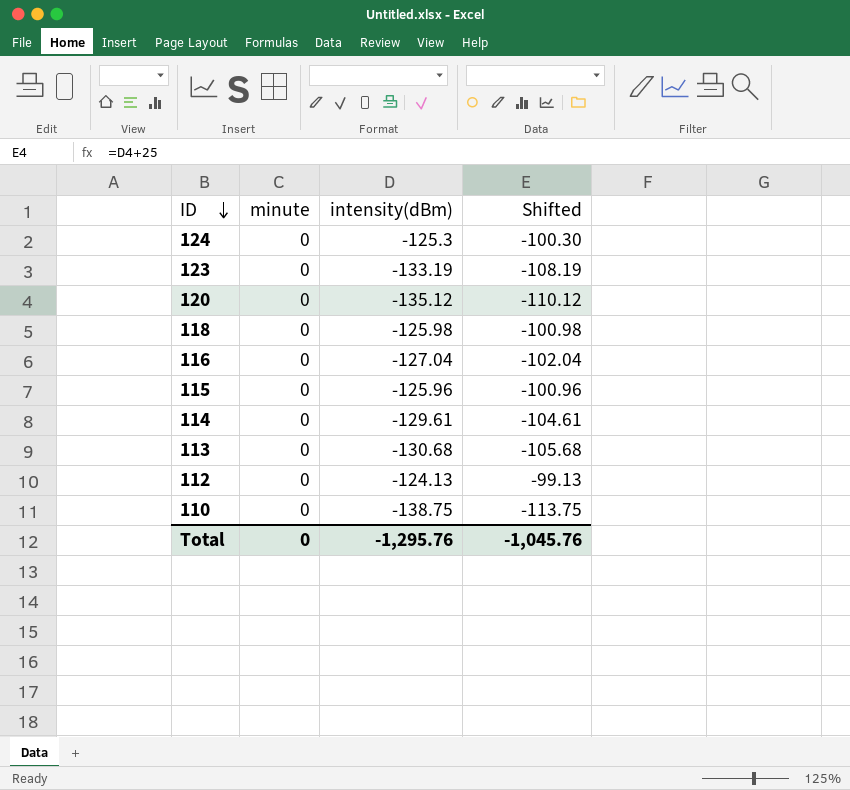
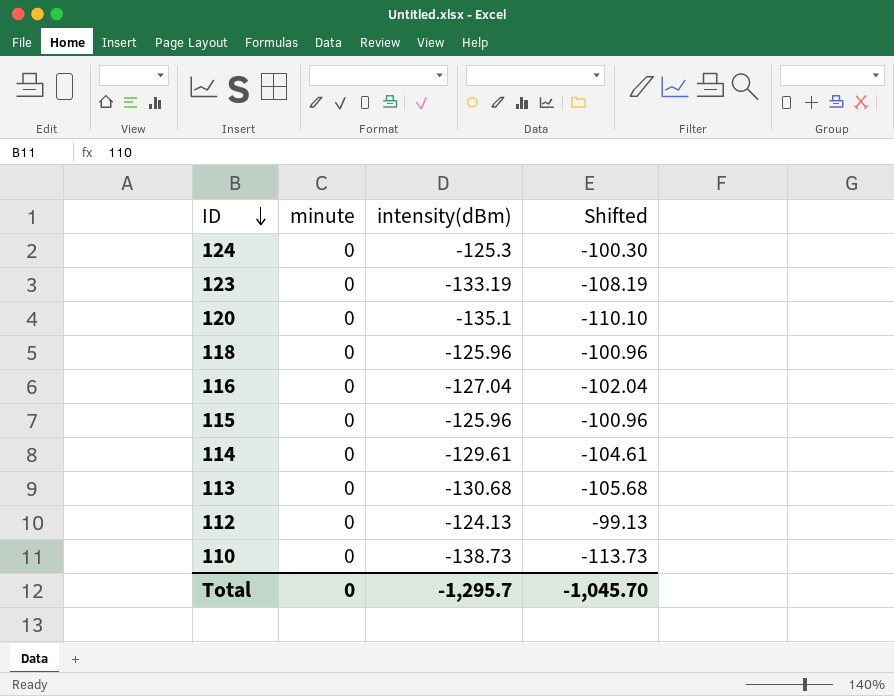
120 | intensity(dBm): -135.12 -> -135.1
120 | Shifted: -110.12 -> -110.10
118 | intensity(dBm): -125.98 -> -125.96
118 | Shifted: -100.98 -> -100.96
110 | intensity(dBm): -138.75 -> -138.73
110 | Shifted: -113.75 -> -113.73
Total | intensity(dBm): -1,295.76 -> -1,295.7
Total | Shifted: -1,045.76 -> -1,045.70

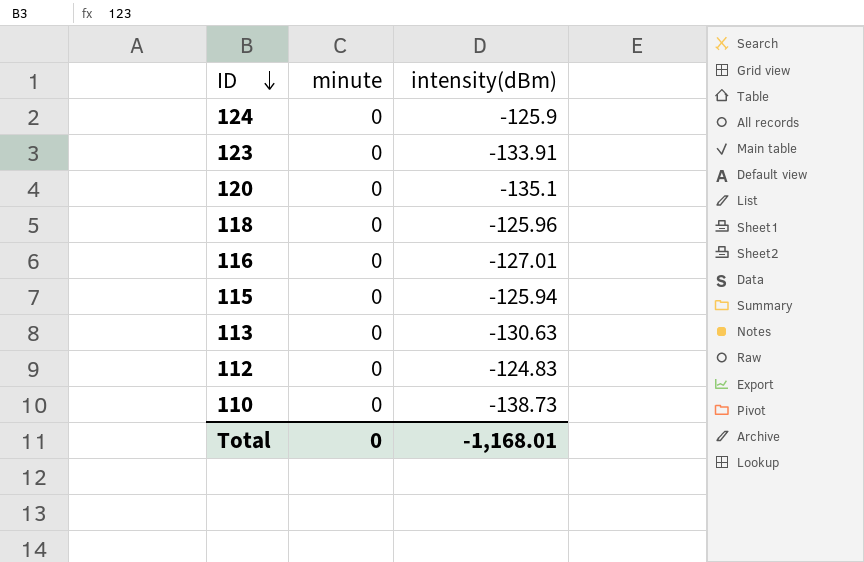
column Shifted | formula: [intensity(dBm)] + 25 -> none
row 114: 0 | -129.61 | -104.61 -> none
124 | intensity(dBm): -125.3 -> -125.9
123 | intensity(dBm): -133.19 -> -133.91
116 | intensity(dBm): -127.04 -> -127.01
115 | intensity(dBm): -125.96 -> -125.94
113 | intensity(dBm): -130.68 -> -130.63
112 | intensity(dBm): -124.13 -> -124.83
Total | intensity(dBm): -1,295.7 -> -1,168.01

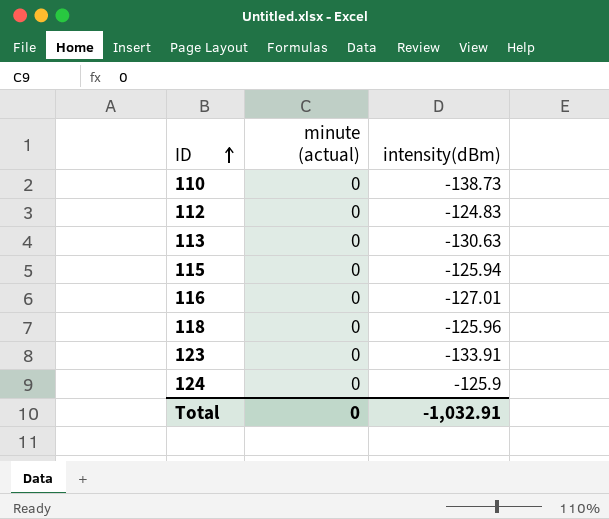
row order: ID descending -> ID ascending
column name: minute -> minute (actual)
row 120: 0 | -135.1 -> none
Total | intensity(dBm): -1,168.01 -> -1,032.91

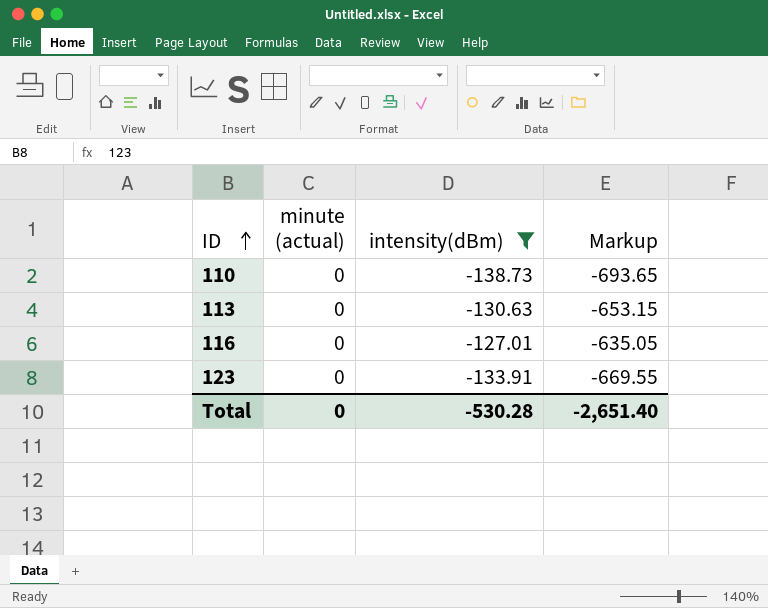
filter: none -> intensity(dBm) <= -127.01
column Markup | formula: none -> [intensity(dBm)] * 5
Total | intensity(dBm): -1,032.91 -> -530.28

